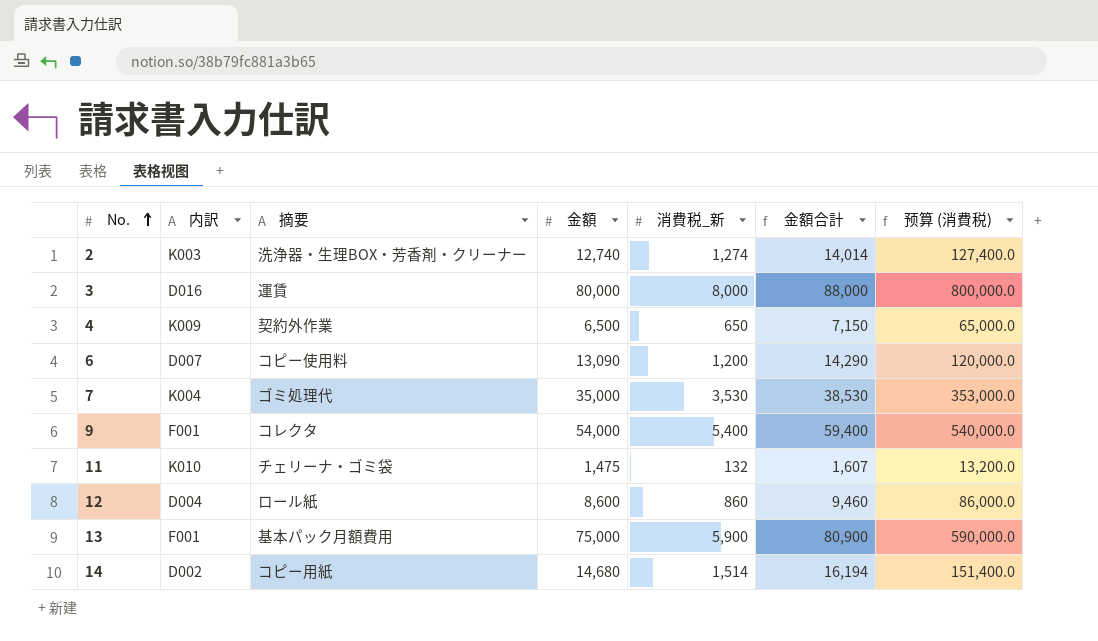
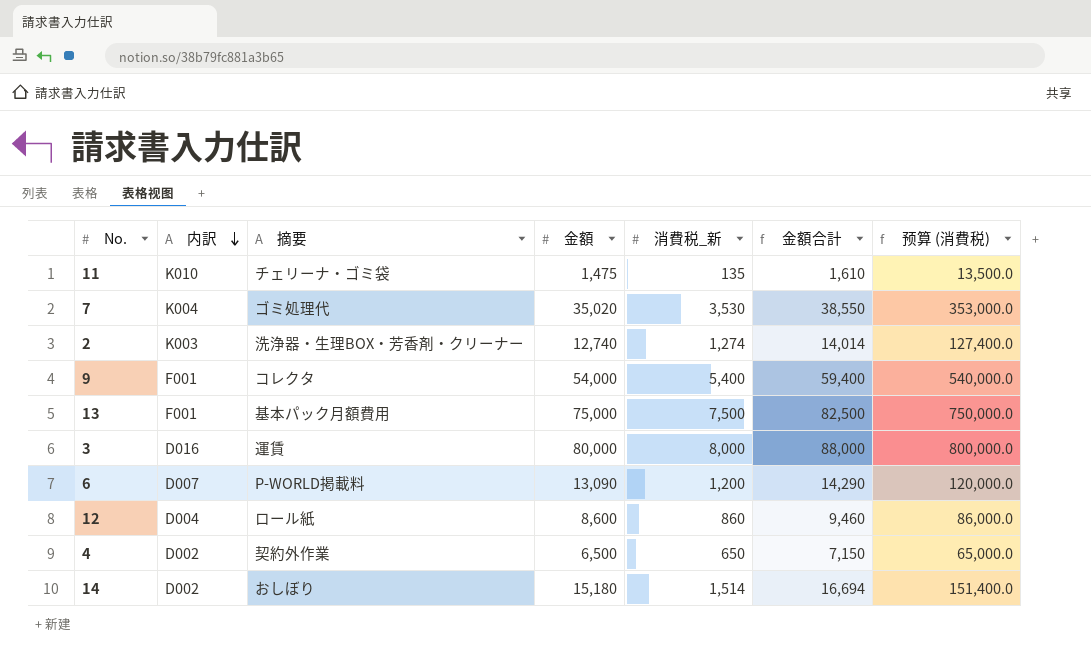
row order: No. ascending -> 内訳 descending
11 | 消費税_新: 132 -> 135
11 | 金額合計: 1,607 -> 1,610
11 | 预算 (消費税): 13,200.0 -> 13,500.0
7 | 金額: 35,000 -> 35,020
7 | 金額合計: 38,530 -> 38,550
13 | 消費税_新: 5,900 -> 7,500
13 | 金額合計: 80,900 -> 82,500
13 | 预算 (消費税): 590,000.0 -> 750,000.0
6 | 摘要: コピー使用料 -> P-WORLD掲載料
4 | 内訳: K009 -> D002
14 | 摘要: コピー用紙 -> おしぼり
14 | 金額: 14,680 -> 15,180
14 | 金額合計: 16,194 -> 16,694

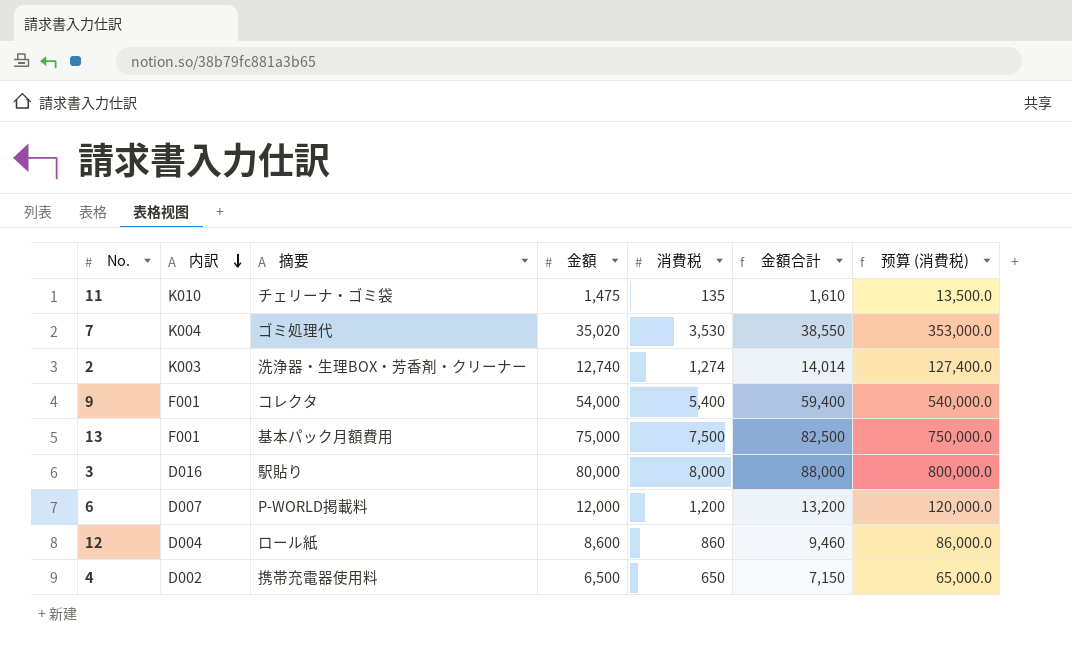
column name: 消費税_新 -> 消費税
row 14: D002 | おしぼり | 15,180 | 1,514 | 16,694 | 151,400.0 -> none
3 | 摘要: 運賃 -> 駅貼り
6 | 金額: 13,090 -> 12,000
6 | 金額合計: 14,290 -> 13,200
4 | 摘要: 契約外作業 -> 携帯充電器使用料

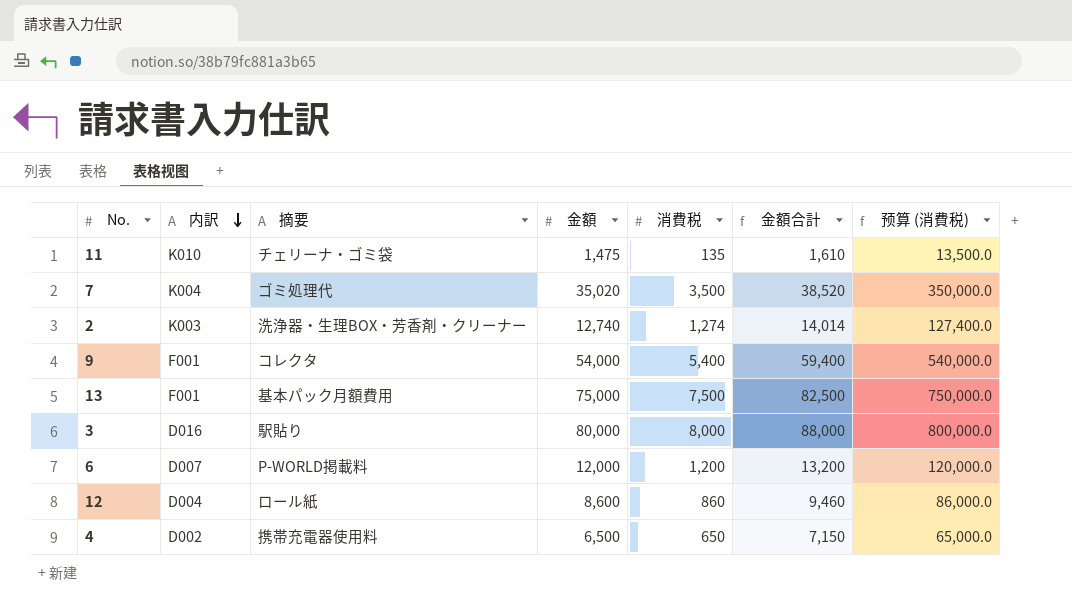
7 | 消費税: 3,530 -> 3,500
7 | 金額合計: 38,550 -> 38,520
7 | 预算 (消費税): 353,000.0 -> 350,000.0

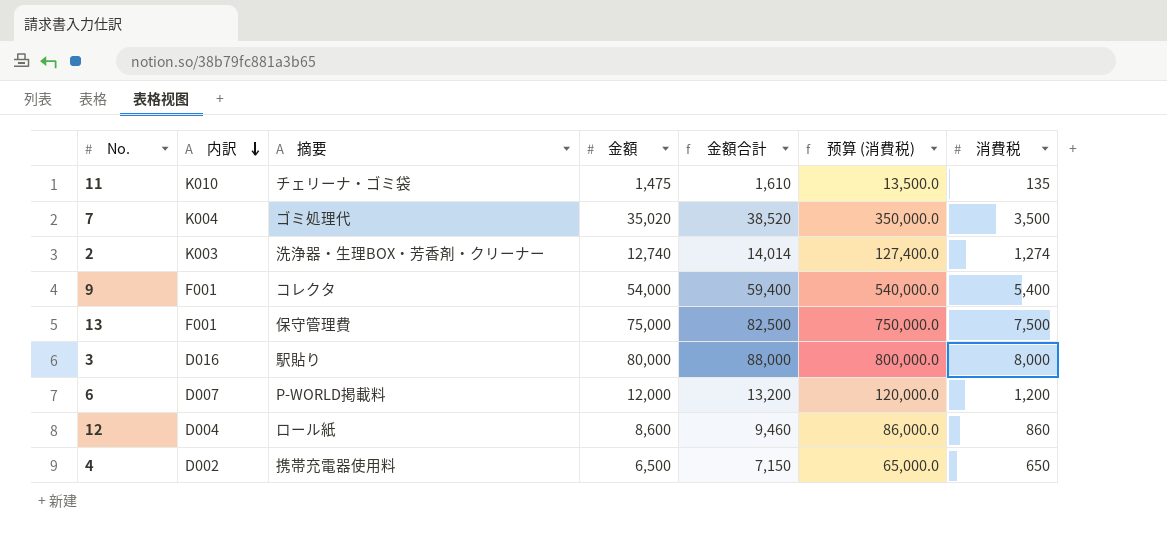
column 消費税 | position: 5 -> 7
13 | 摘要: 基本パック月額費用 -> 保守管理費

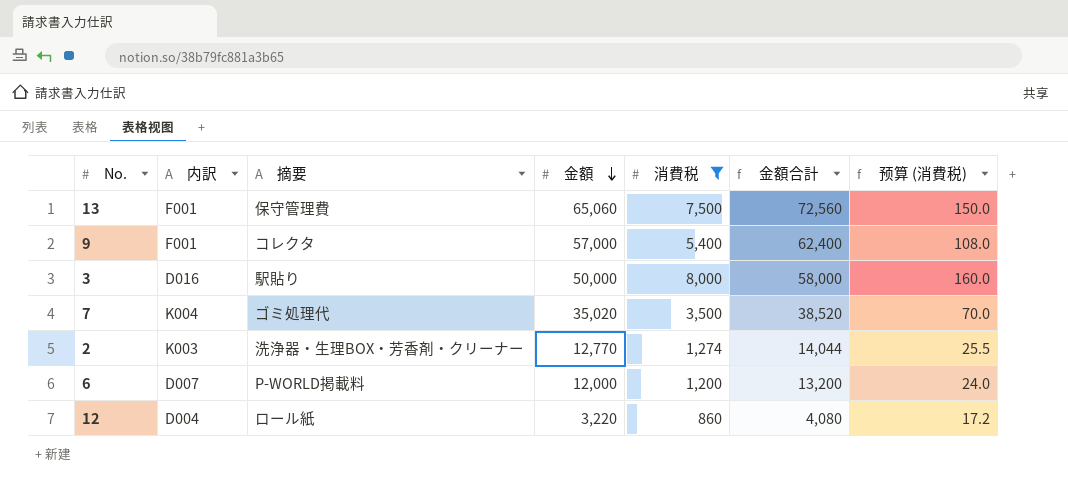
filter: none -> 消費税 >= 860
row order: 内訳 descending -> 金額 descending
column 消費税 | position: 7 -> 5
column 预算 (消費税) | formula: [消費税] * 100 -> [消費税] * 0.02
13 | 金額: 75,000 -> 65,060
13 | 金額合計: 82,500 -> 72,560
9 | 金額: 54,000 -> 57,000
9 | 金額合計: 59,400 -> 62,400
3 | 金額: 80,000 -> 50,000
3 | 金額合計: 88,000 -> 58,000
2 | 金額: 12,740 -> 12,770
2 | 金額合計: 14,014 -> 14,044
12 | 金額: 8,600 -> 3,220
12 | 金額合計: 9,460 -> 4,080

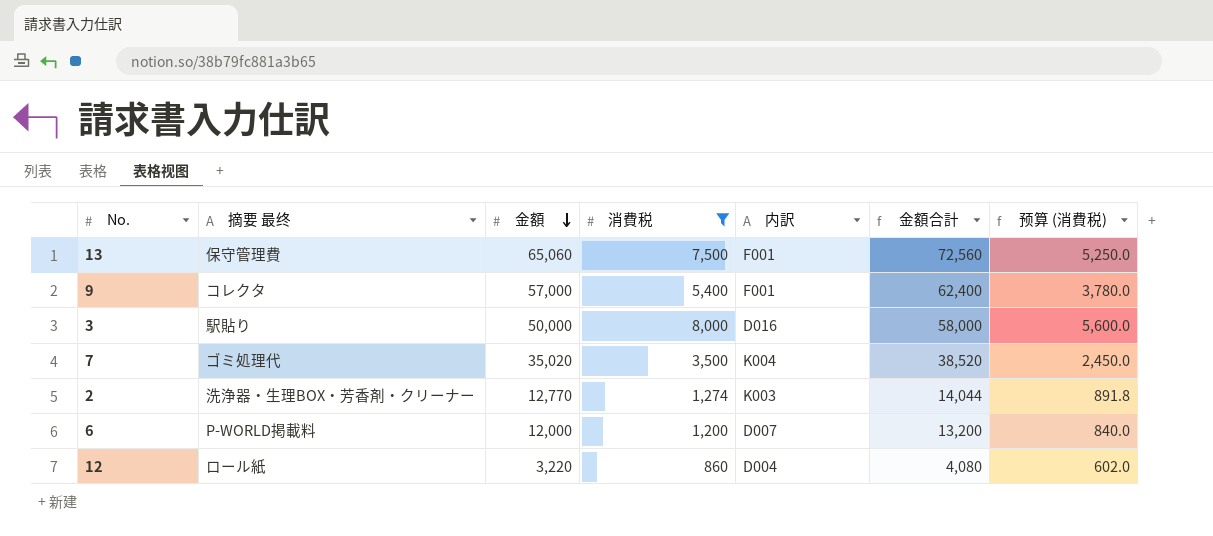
column name: 摘要 -> 摘要 最终
column 内訳 | position: 2 -> 5
column 预算 (消費税) | formula: [消費税] * 0.02 -> [消費税] * 0.7

